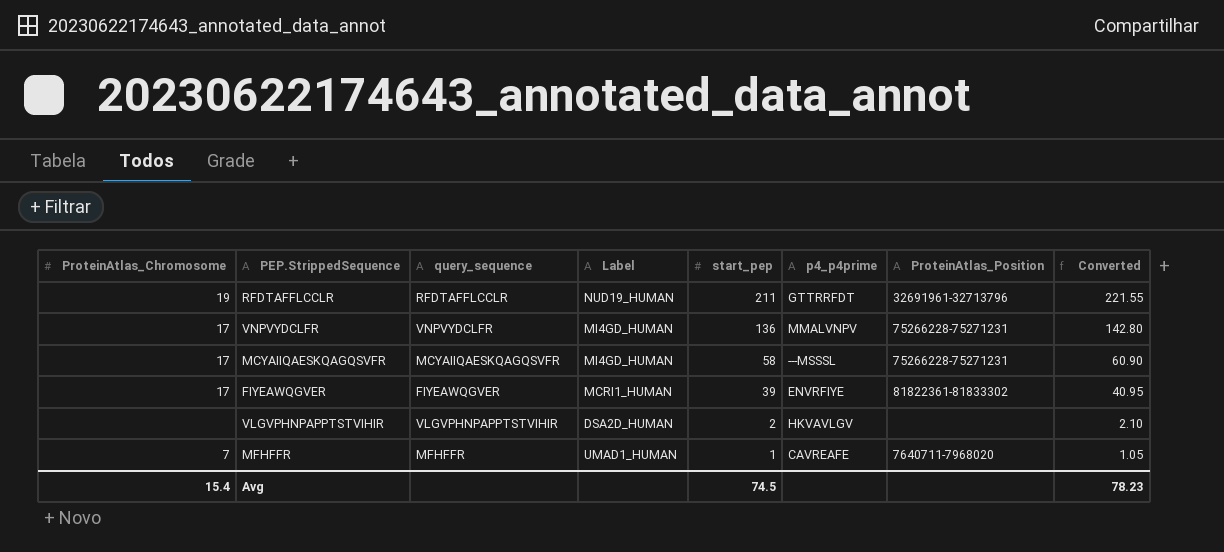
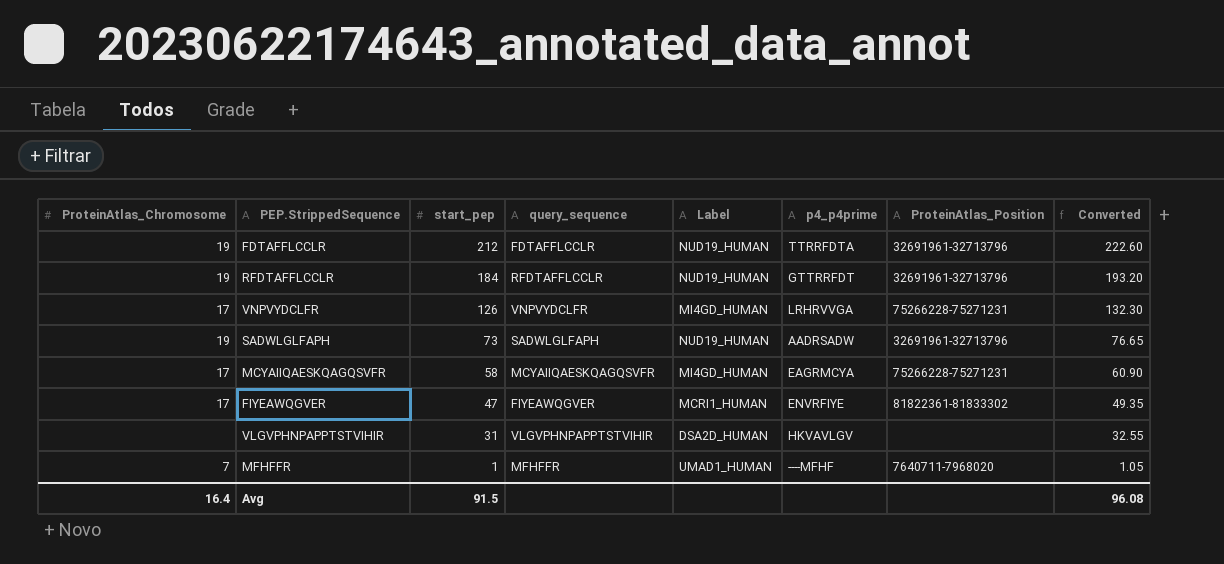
column start_pep | position: 5 -> 3
row FDTAFFLCCLR: none -> 19 | 212 | FDTAFFLCCLR | NUD19_HUMAN | TTRRFDTA | 32691961-32713796 | 222.60
RFDTAFFLCCLR | start_pep: 211 -> 184
RFDTAFFLCCLR | Converted: 221.55 -> 193.20
VNPVYDCLFR | start_pep: 136 -> 126
VNPVYDCLFR | p4_p4prime: MMALVNPV -> LRHRVVGA
VNPVYDCLFR | Converted: 142.80 -> 132.30
row SADWLGLFAPH: none -> 19 | 73 | SADWLGLFAPH | NUD19_HUMAN | AADRSADW | 32691961-32713796 | 76.65
MCYAIIQAESKQAGQSVFR | p4_p4prime: ---MSSSL -> EAGRMCYA
FIYEAWQGVER | start_pep: 39 -> 47
FIYEAWQGVER | Converted: 40.95 -> 49.35
VLGVPHNPAPPTSTVIHIR | start_pep: 2 -> 31
VLGVPHNPAPPTSTVIHIR | Converted: 2.10 -> 32.55
MFHFFR | p4_p4prime: CAVREAFE -> ----MFHF
Avg | ProteinAtlas_Chromosome: 15.4 -> 16.4
Avg | start_pep: 74.5 -> 91.5
Avg | Converted: 78.23 -> 96.08

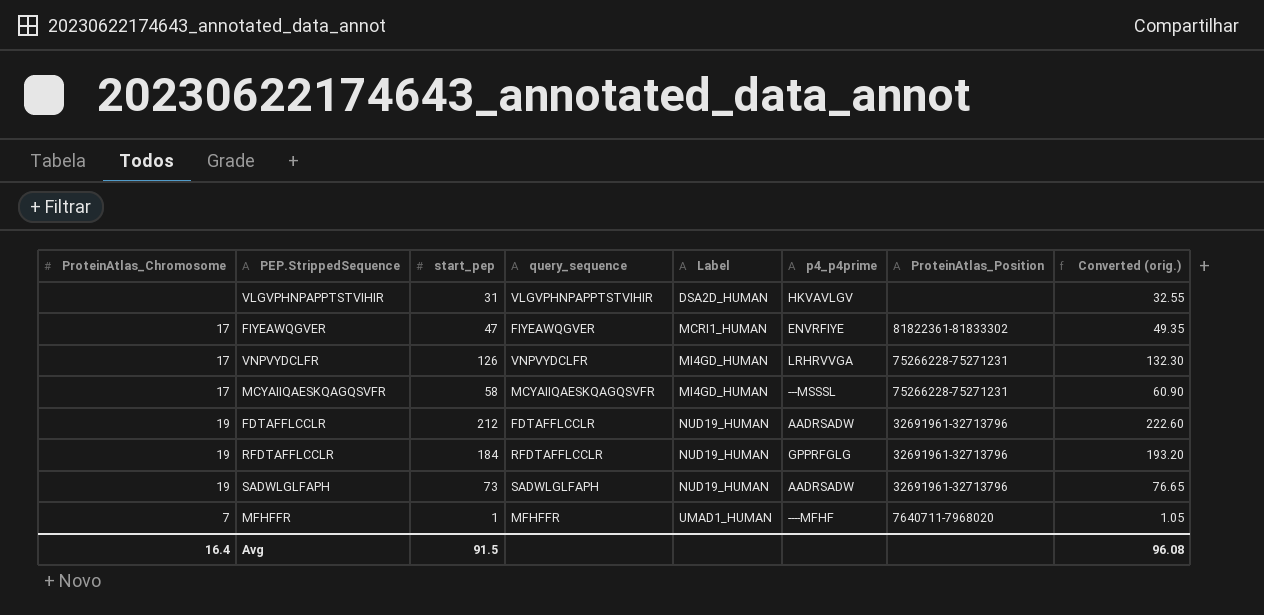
row order: start_pep descending -> Label ascending
column name: Converted -> Converted (orig.)
MCYAIIQAESKQAGQSVFR | p4_p4prime: EAGRMCYA -> ---MSSSL
FDTAFFLCCLR | p4_p4prime: TTRRFDTA -> AADRSADW
RFDTAFFLCCLR | p4_p4prime: GTTRRFDT -> GPPRFGLG

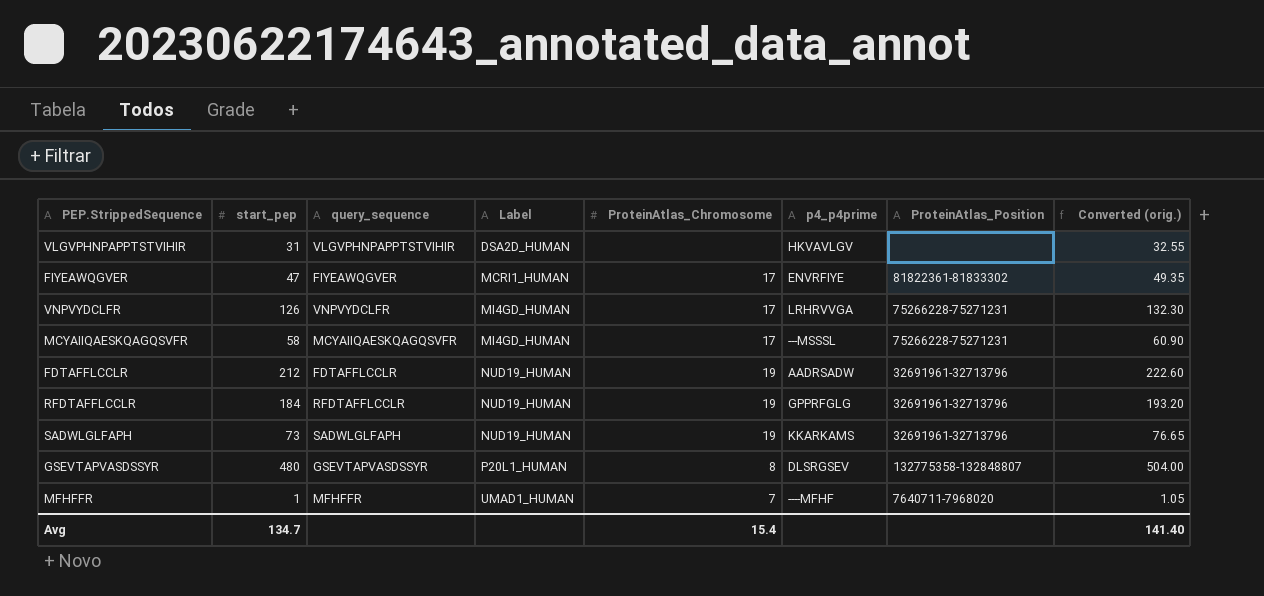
column ProteinAtlas_Chromosome | position: 1 -> 5
SADWLGLFAPH | p4_p4prime: AADRSADW -> KKARKAMS
row GSEVTAPVASDSSYR: none -> 480 | GSEVTAPVASDSSYR | P20L1_HUMAN | 8 | DLSRGSEV | 132775358-132848807 | 504.00
Avg | start_pep: 91.5 -> 134.7
Avg | ProteinAtlas_Chromosome: 16.4 -> 15.4
Avg | Converted (orig.): 96.08 -> 141.40

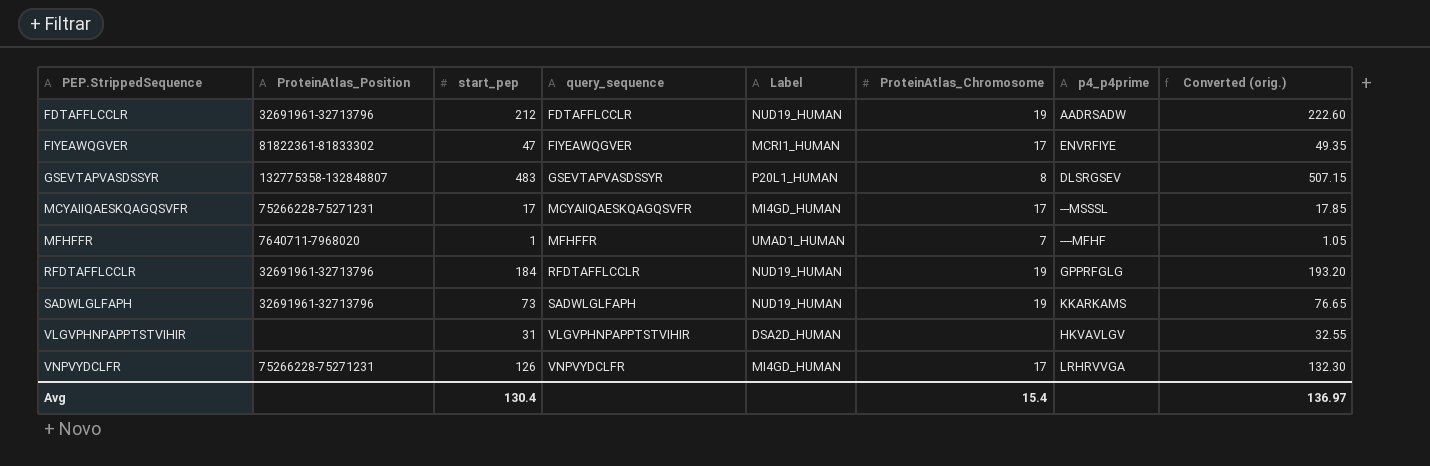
row order: Label ascending -> PEP.StrippedSequence ascending
column ProteinAtlas_Position | position: 7 -> 2
GSEVTAPVASDSSYR | start_pep: 480 -> 483
GSEVTAPVASDSSYR | Converted (orig.): 504.00 -> 507.15
MCYAIIQAESKQAGQSVFR | start_pep: 58 -> 17
MCYAIIQAESKQAGQSVFR | Converted (orig.): 60.90 -> 17.85
Avg | start_pep: 134.7 -> 130.4
Avg | Converted (orig.): 141.40 -> 136.97

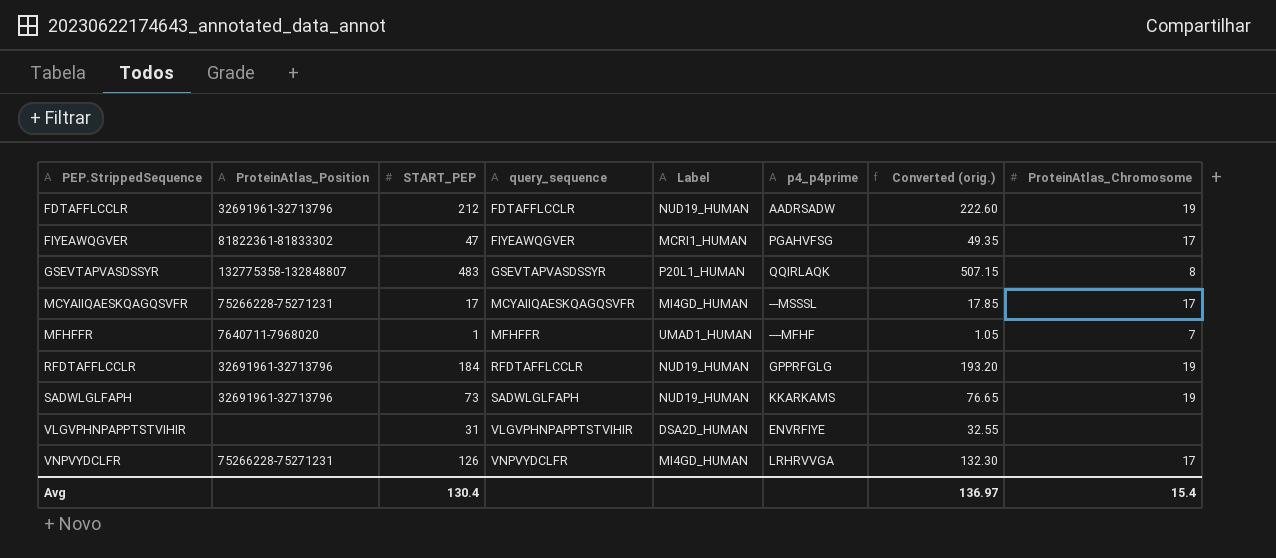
column name: start_pep -> START_PEP
column ProteinAtlas_Chromosome | position: 6 -> 8
FIYEAWQGVER | p4_p4prime: ENVRFIYE -> PGAHVFSG
GSEVTAPVASDSSYR | p4_p4prime: DLSRGSEV -> QQIRLAQK
VLGVPHNPAPPTSTVIHIR | p4_p4prime: HKVAVLGV -> ENVRFIYE

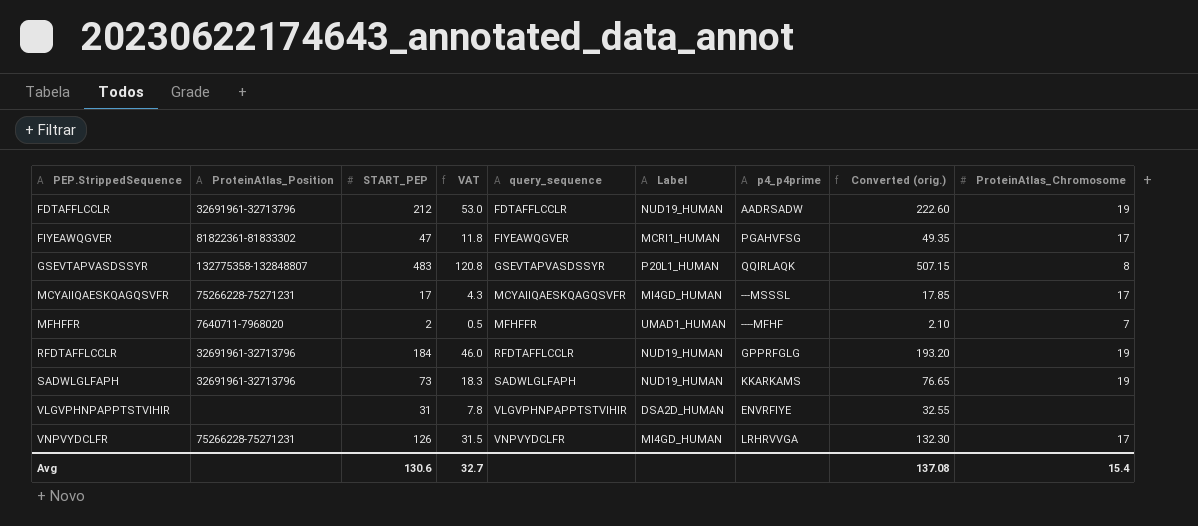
column VAT | formula: none -> [START_PEP] * 0.25
MFHFFR | START_PEP: 1 -> 2
MFHFFR | Converted (orig.): 1.05 -> 2.10
Avg | START_PEP: 130.4 -> 130.6
Avg | Converted (orig.): 136.97 -> 137.08

